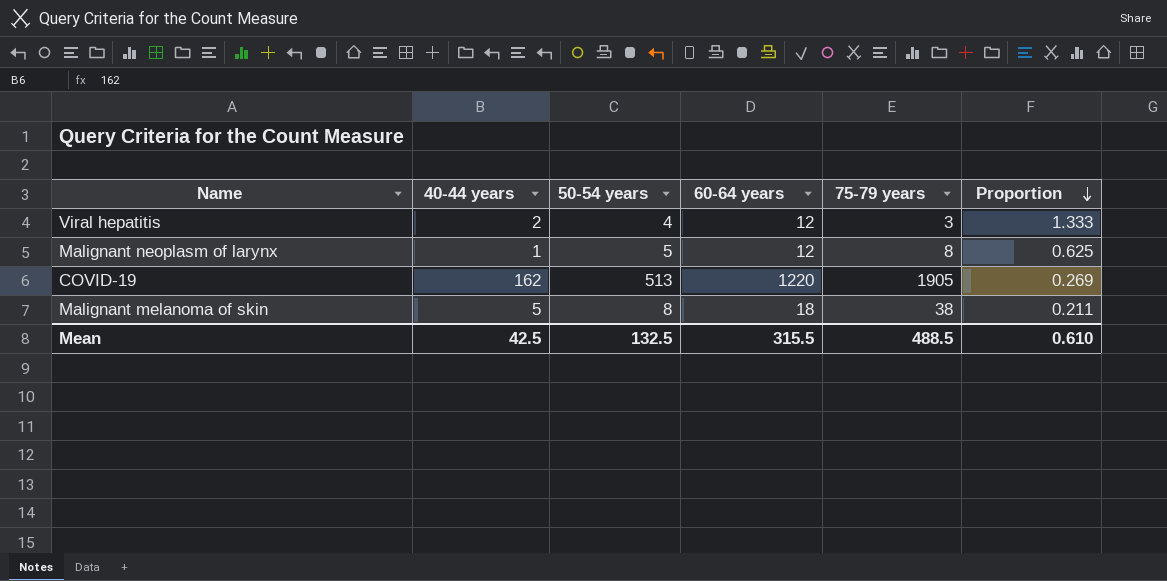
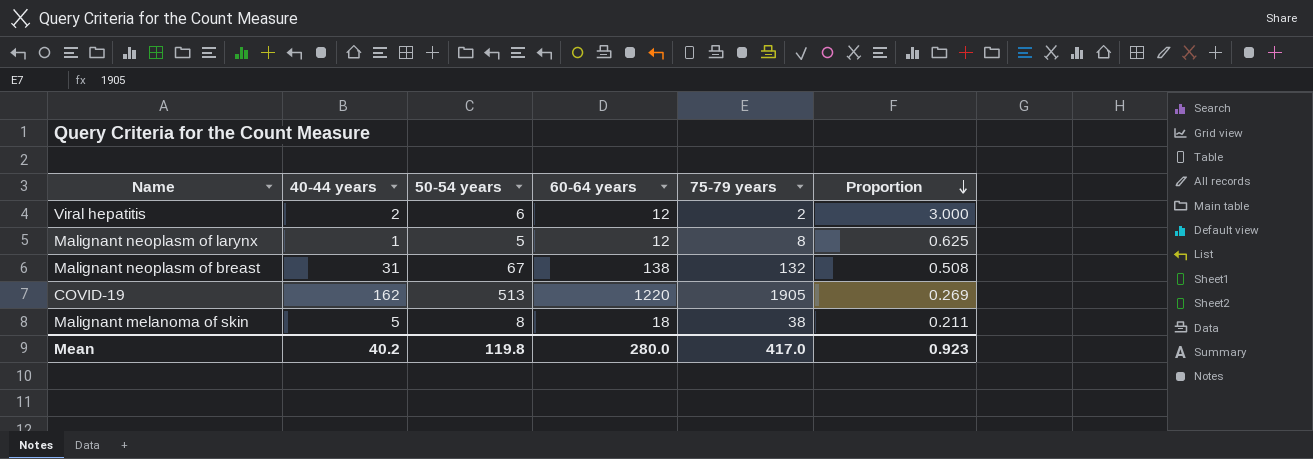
Viral hepatitis | 50-54 years: 4 -> 6
Viral hepatitis | 75-79 years: 3 -> 2
Viral hepatitis | Proportion: 1.333 -> 3.000
row Malignant neoplasm of breast: none -> 31 | 67 | 138 | 132 | 0.508
Mean | 40-44 years: 42.5 -> 40.2
Mean | 50-54 years: 132.5 -> 119.8
Mean | 60-64 years: 315.5 -> 280.0
Mean | 75-79 years: 488.5 -> 417.0
Mean | Proportion: 0.610 -> 0.923

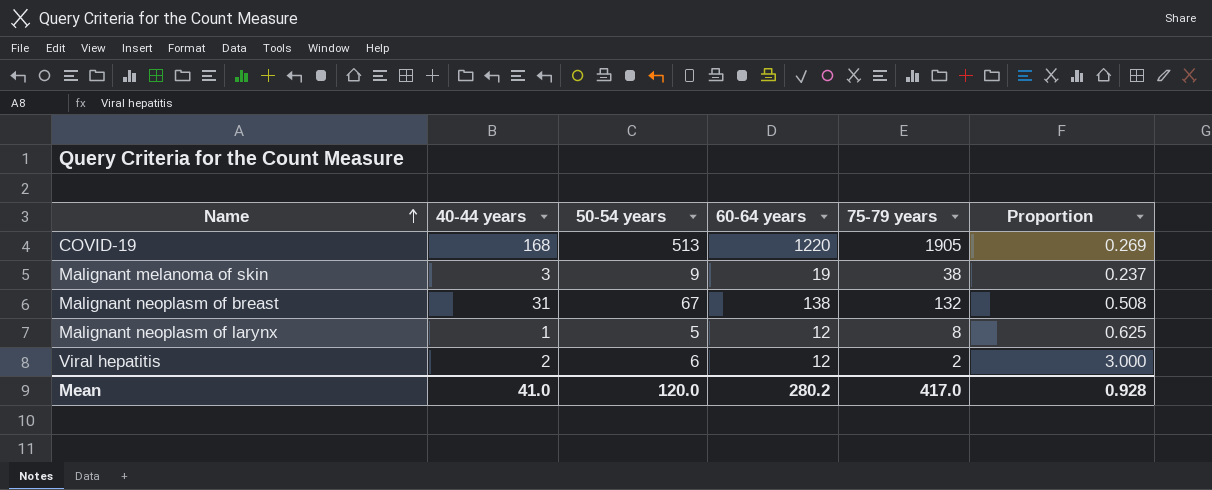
row order: Proportion descending -> Name ascending
COVID-19 | 40-44 years: 162 -> 168
Malignant melanoma of skin | 40-44 years: 5 -> 3
Malignant melanoma of skin | 50-54 years: 8 -> 9
Malignant melanoma of skin | 60-64 years: 18 -> 19
Malignant melanoma of skin | Proportion: 0.211 -> 0.237
Mean | 40-44 years: 40.2 -> 41.0
Mean | 50-54 years: 119.8 -> 120.0
Mean | 60-64 years: 280.0 -> 280.2
Mean | Proportion: 0.923 -> 0.928

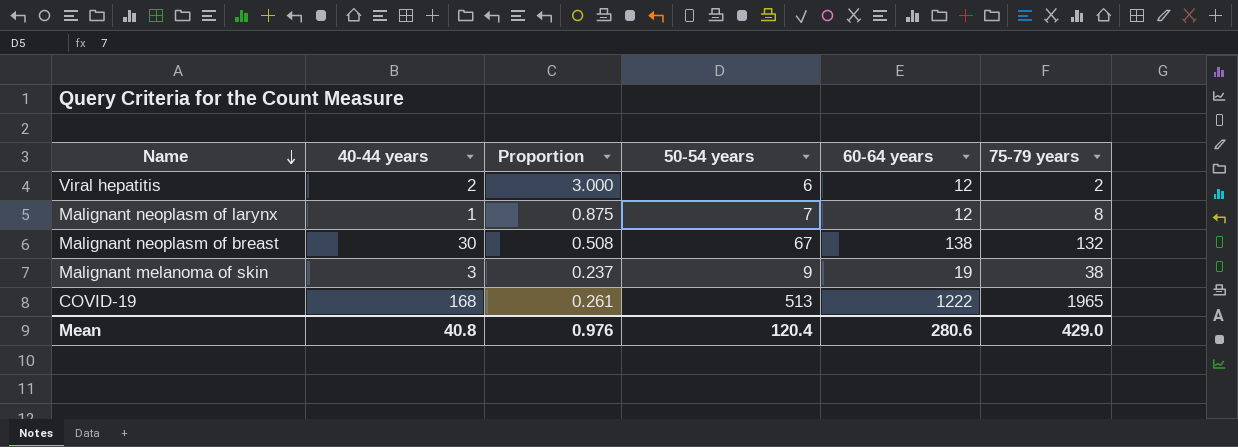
row order: Name ascending -> Name descending
column Proportion | position: 6 -> 3
Malignant neoplasm of larynx | Proportion: 0.625 -> 0.875
Malignant neoplasm of larynx | 50-54 years: 5 -> 7
Malignant neoplasm of breast | 40-44 years: 31 -> 30
COVID-19 | Proportion: 0.269 -> 0.261
COVID-19 | 60-64 years: 1220 -> 1222
COVID-19 | 75-79 years: 1905 -> 1965
Mean | 40-44 years: 41.0 -> 40.8
Mean | Proportion: 0.928 -> 0.976
Mean | 50-54 years: 120.0 -> 120.4
Mean | 60-64 years: 280.2 -> 280.6
Mean | 75-79 years: 417.0 -> 429.0

